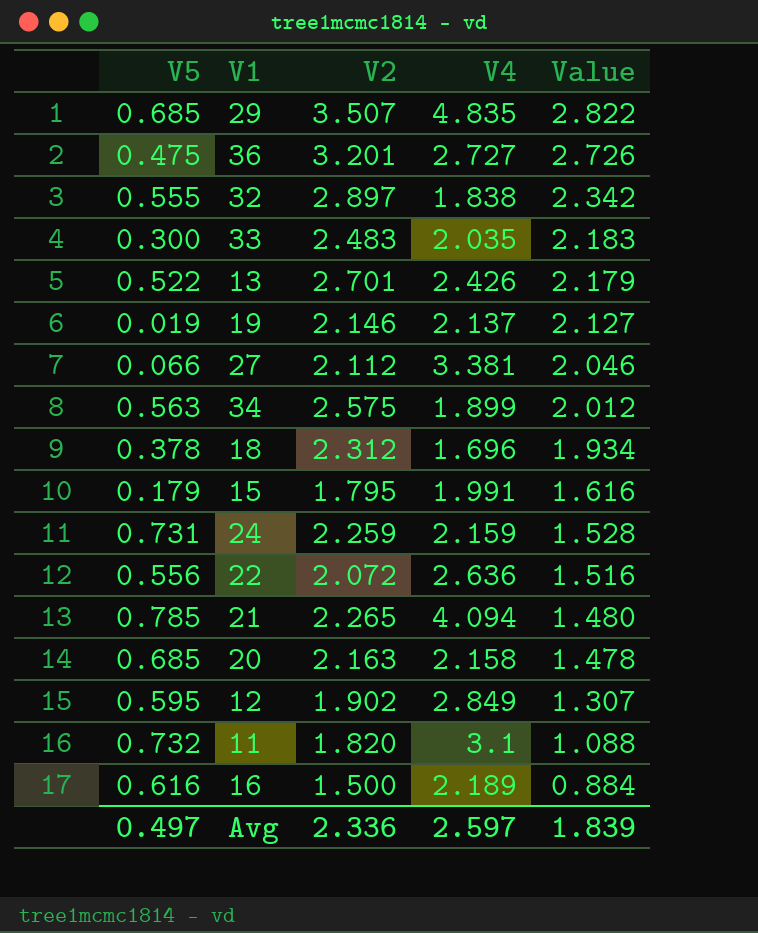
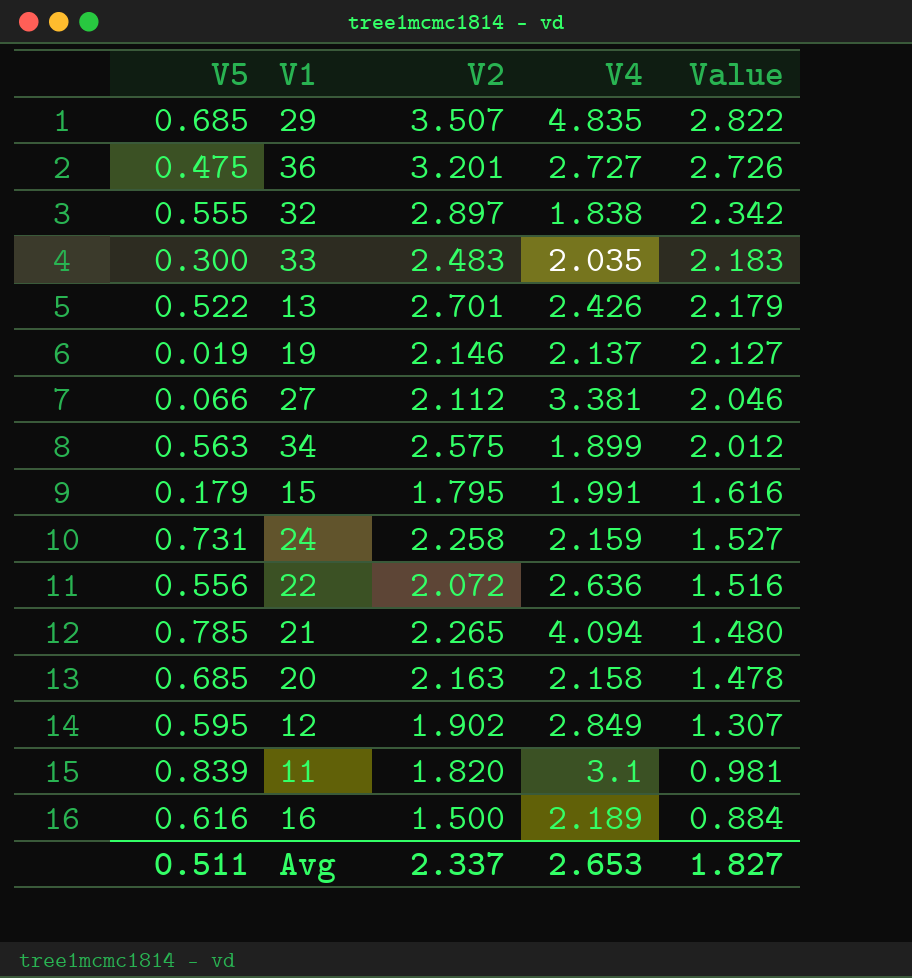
row 18: 0.378 | 2.312 | 1.696 | 1.934 -> none
24 | V2: 2.259 -> 2.258
24 | Value: 1.528 -> 1.527
11 | V5: 0.732 -> 0.839
11 | Value: 1.088 -> 0.981
Avg | V5: 0.497 -> 0.511
Avg | V2: 2.336 -> 2.337
Avg | V4: 2.597 -> 2.653
Avg | Value: 1.839 -> 1.827

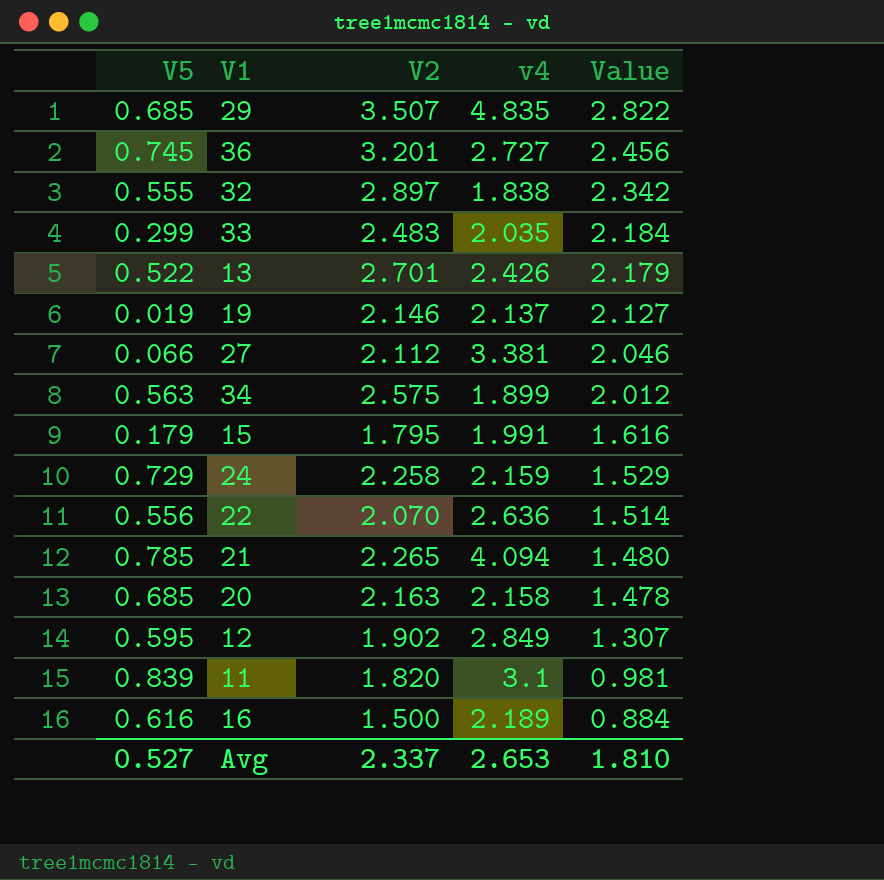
column name: V4 -> v4
36 | V5: 0.475 -> 0.745
36 | Value: 2.726 -> 2.456
33 | V5: 0.300 -> 0.299
33 | Value: 2.183 -> 2.184
24 | V5: 0.731 -> 0.729
24 | Value: 1.527 -> 1.529
22 | V2: 2.072 -> 2.070
22 | Value: 1.516 -> 1.514
Avg | V5: 0.511 -> 0.527
Avg | Value: 1.827 -> 1.810

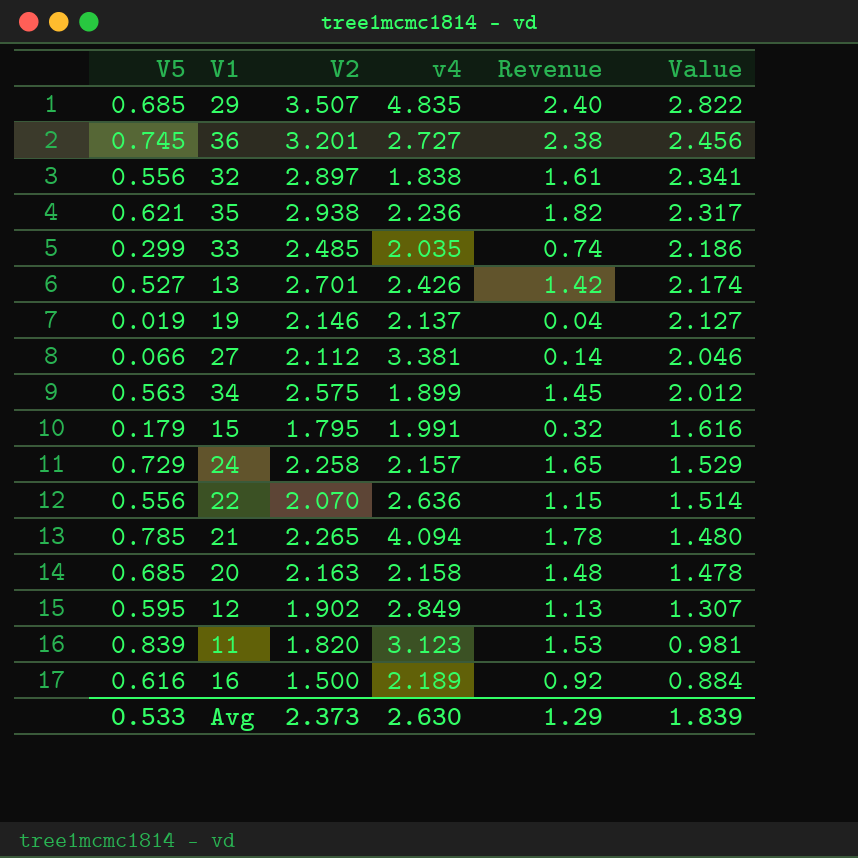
column Revenue | formula: none -> [V5] * [V2]
32 | V5: 0.555 -> 0.556
32 | Value: 2.342 -> 2.341
row 35: none -> 0.621 | 2.938 | 2.236 | 1.82 | 2.317
33 | V2: 2.483 -> 2.485
33 | Value: 2.184 -> 2.186
13 | V5: 0.522 -> 0.527
13 | Value: 2.179 -> 2.174
24 | v4: 2.159 -> 2.157
11 | v4: 3.1 -> 3.123
Avg | V5: 0.527 -> 0.533
Avg | V2: 2.337 -> 2.373
Avg | v4: 2.653 -> 2.630
Avg | Value: 1.810 -> 1.839

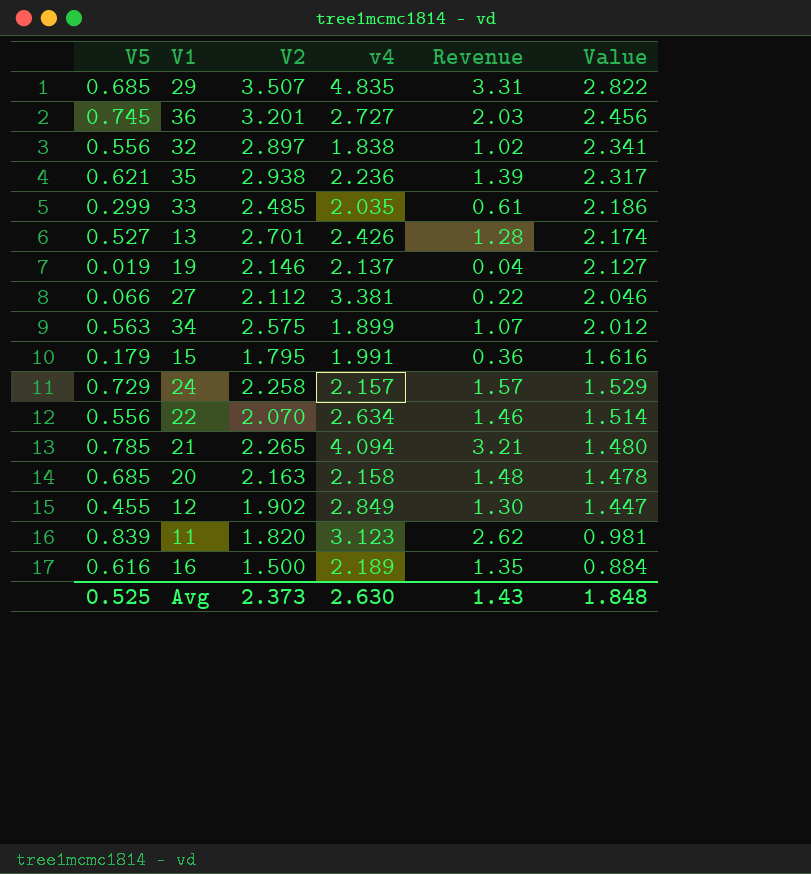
column Revenue | formula: [V5] * [V2] -> [V5] * [v4]
22 | v4: 2.636 -> 2.634
12 | V5: 0.595 -> 0.455
12 | Value: 1.307 -> 1.447
Avg | V5: 0.533 -> 0.525
Avg | Revenue: 1.29 -> 1.43
Avg | Value: 1.839 -> 1.848

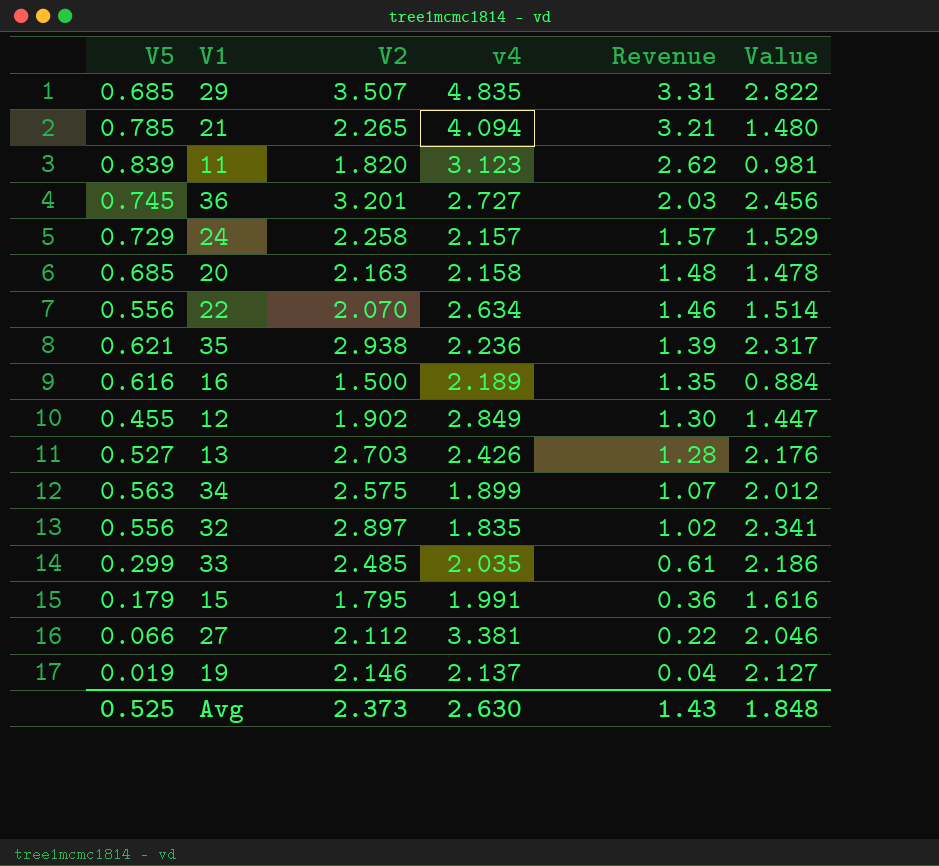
row order: Value descending -> Revenue descending
13 | V2: 2.701 -> 2.703
13 | Value: 2.174 -> 2.176
32 | v4: 1.838 -> 1.835

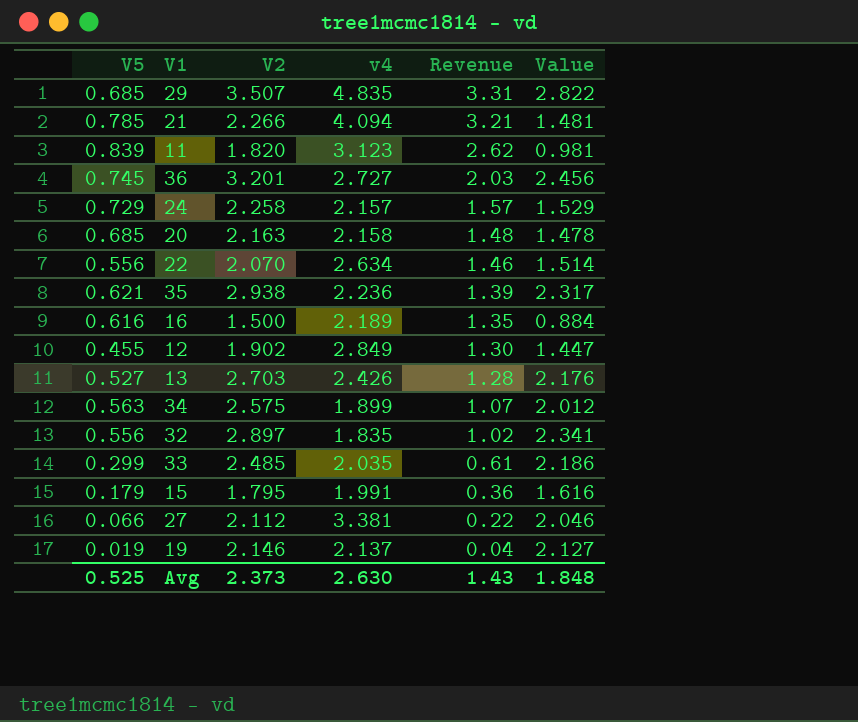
21 | V2: 2.265 -> 2.266
21 | Value: 1.480 -> 1.481

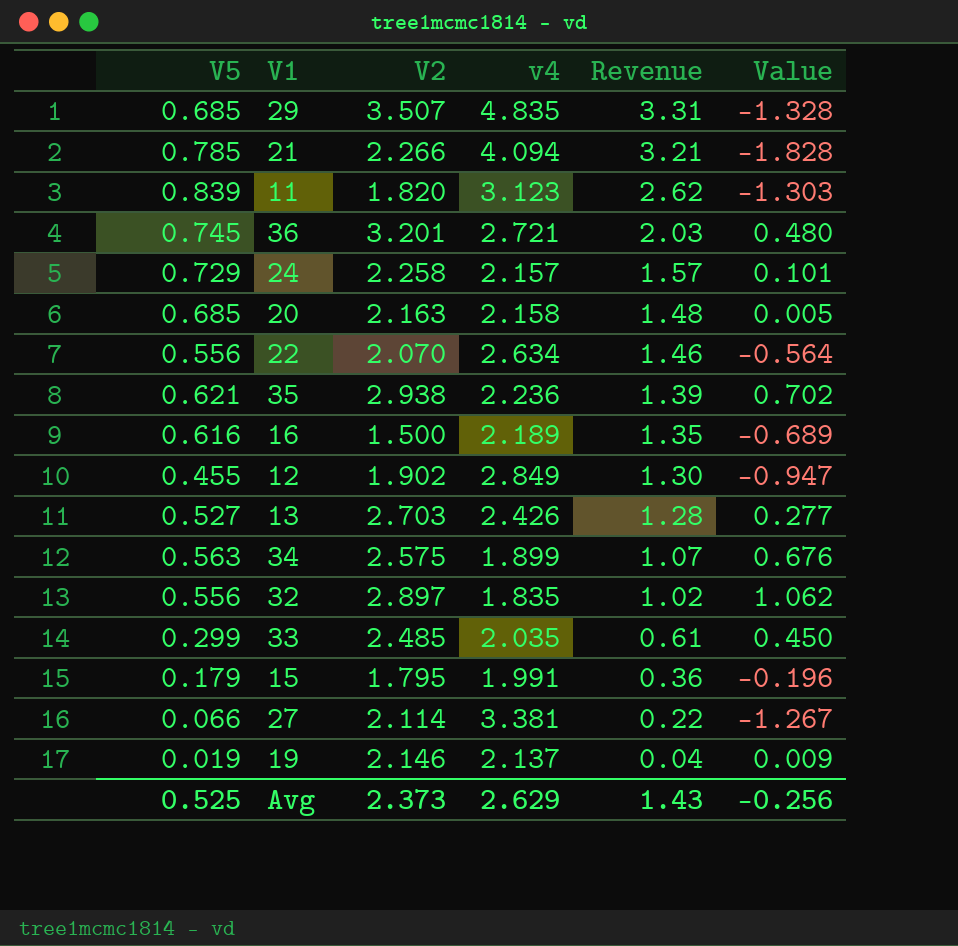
column Value | formula: [V2] - [V5] -> [V2] - [v4]
36 | v4: 2.727 -> 2.721
27 | V2: 2.112 -> 2.114
Avg | v4: 2.630 -> 2.629
Avg | Value: 1.848 -> -0.256

